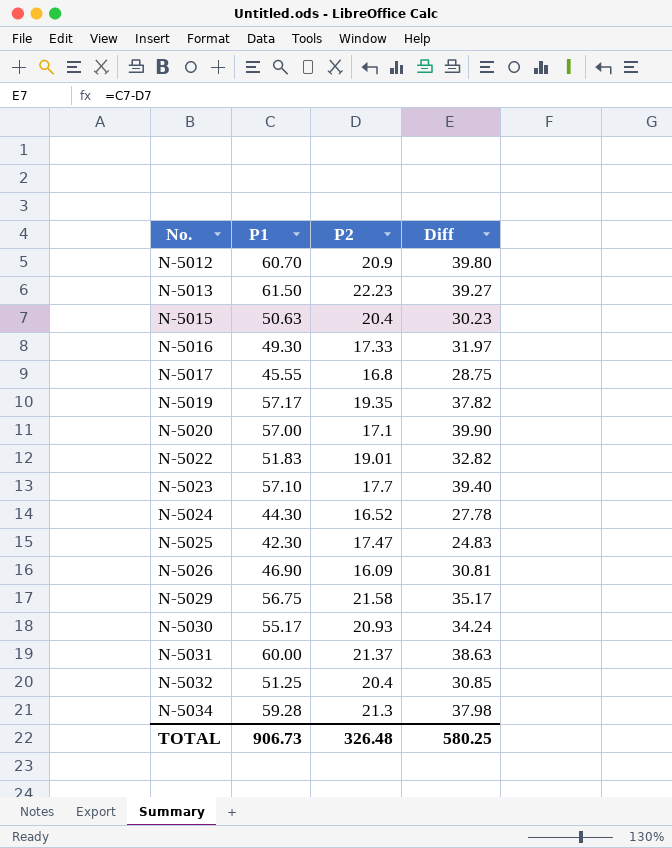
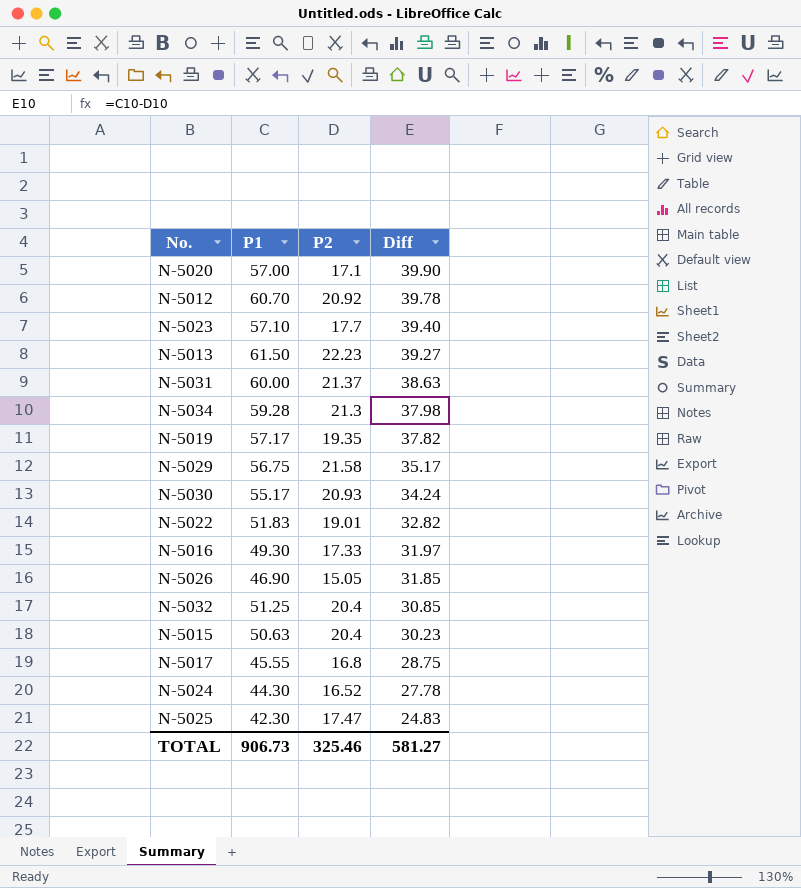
row order: No. ascending -> Diff descending
N-5012 | P2: 20.9 -> 20.92
N-5012 | Diff: 39.80 -> 39.78
N-5026 | P2: 16.09 -> 15.05
N-5026 | Diff: 30.81 -> 31.85
TOTAL | P2: 326.48 -> 325.46
TOTAL | Diff: 580.25 -> 581.27

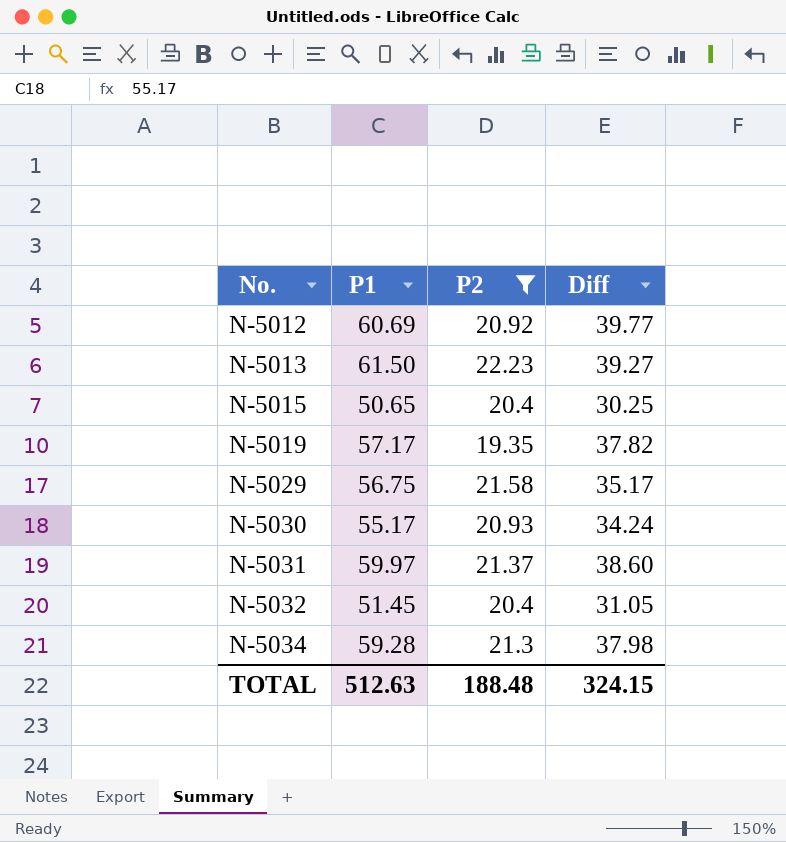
filter: none -> P2 >= 19.35
row order: Diff descending -> No. ascending
N-5012 | P1: 60.70 -> 60.69
N-5012 | Diff: 39.78 -> 39.77
N-5015 | P1: 50.63 -> 50.65
N-5015 | Diff: 30.23 -> 30.25
N-5031 | P1: 60.00 -> 59.97
N-5031 | Diff: 38.63 -> 38.60
N-5032 | P1: 51.25 -> 51.45
N-5032 | Diff: 30.85 -> 31.05
TOTAL | P1: 906.73 -> 512.63
TOTAL | P2: 325.46 -> 188.48
TOTAL | Diff: 581.27 -> 324.15

